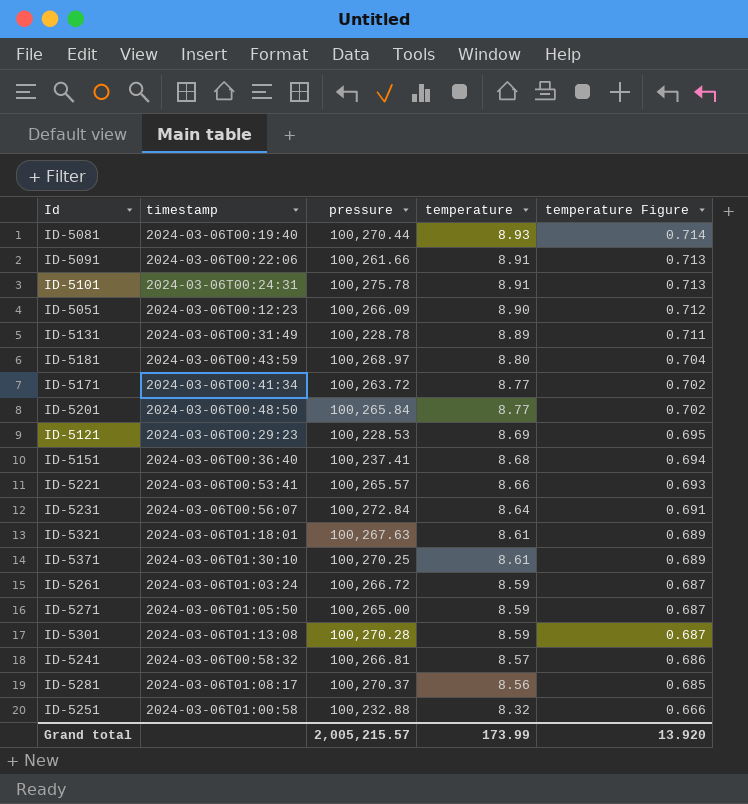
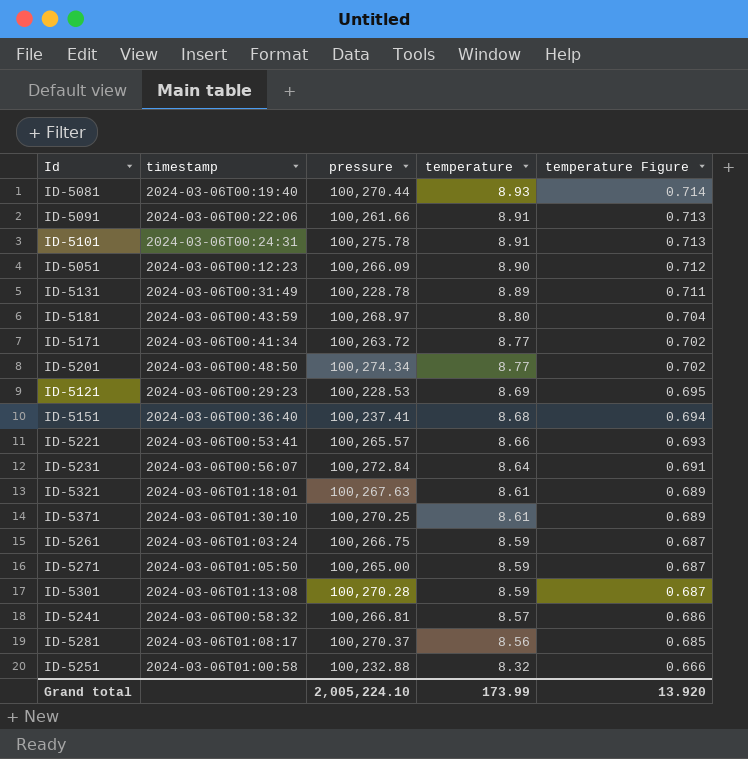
ID-5201 | pressure: 100,265.84 -> 100,274.34
ID-5261 | pressure: 100,266.72 -> 100,266.75
Grand total | pressure: 2,005,215.57 -> 2,005,224.10

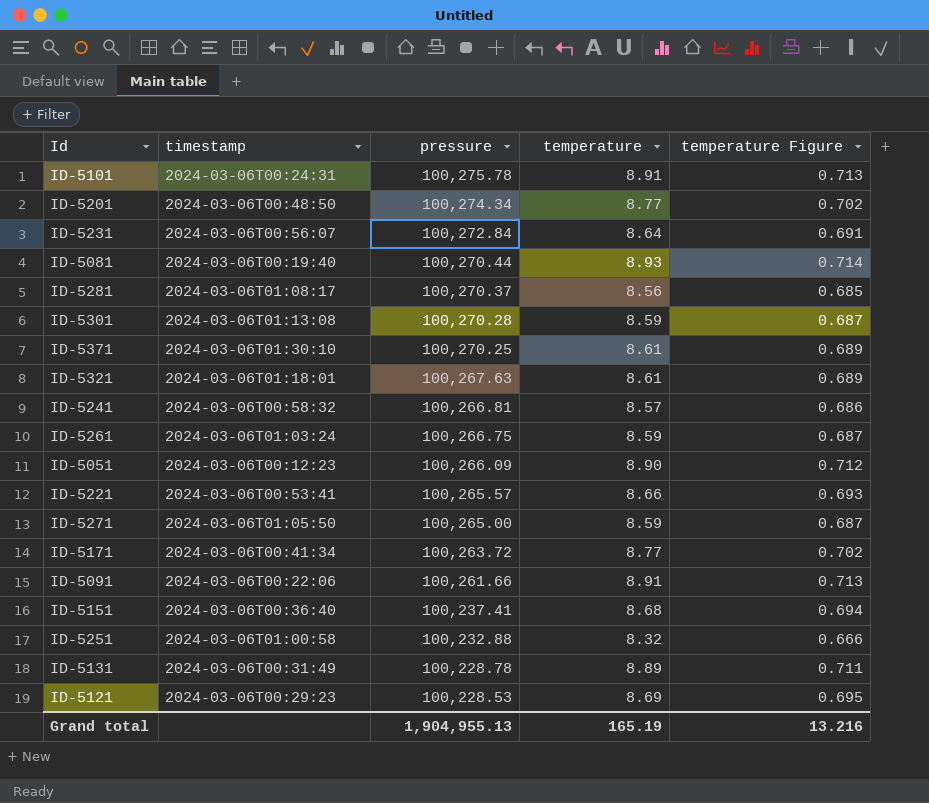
row order: temperature descending -> pressure descending
row ID-5181: 2024-03-06T00:43:59 | 100,268.97 | 8.80 | 0.704 -> none
Grand total | pressure: 2,005,224.10 -> 1,904,955.13
Grand total | temperature: 173.99 -> 165.19
Grand total | temperature Figure: 13.920 -> 13.216

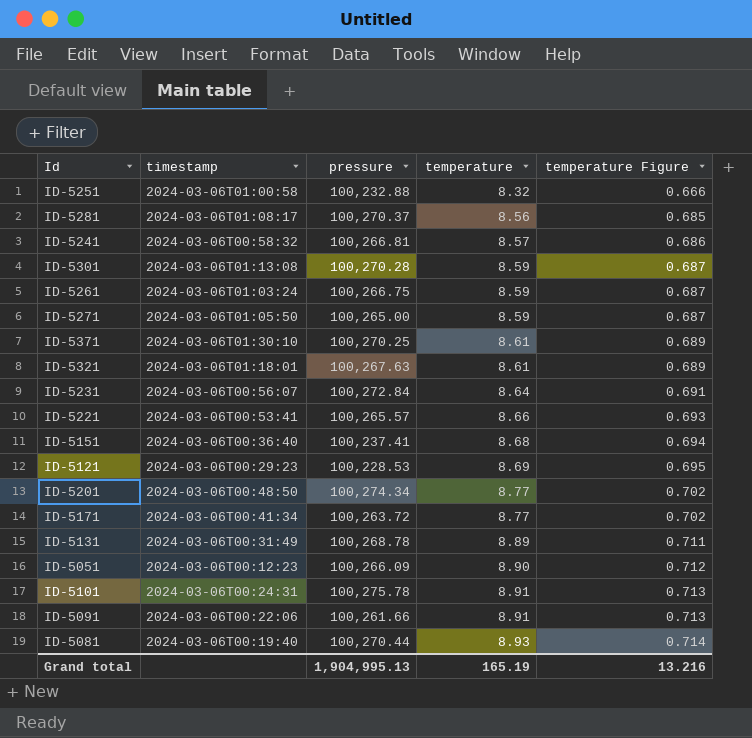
row order: pressure descending -> temperature ascending
ID-5131 | pressure: 100,228.78 -> 100,268.78
Grand total | pressure: 1,904,955.13 -> 1,904,995.13

